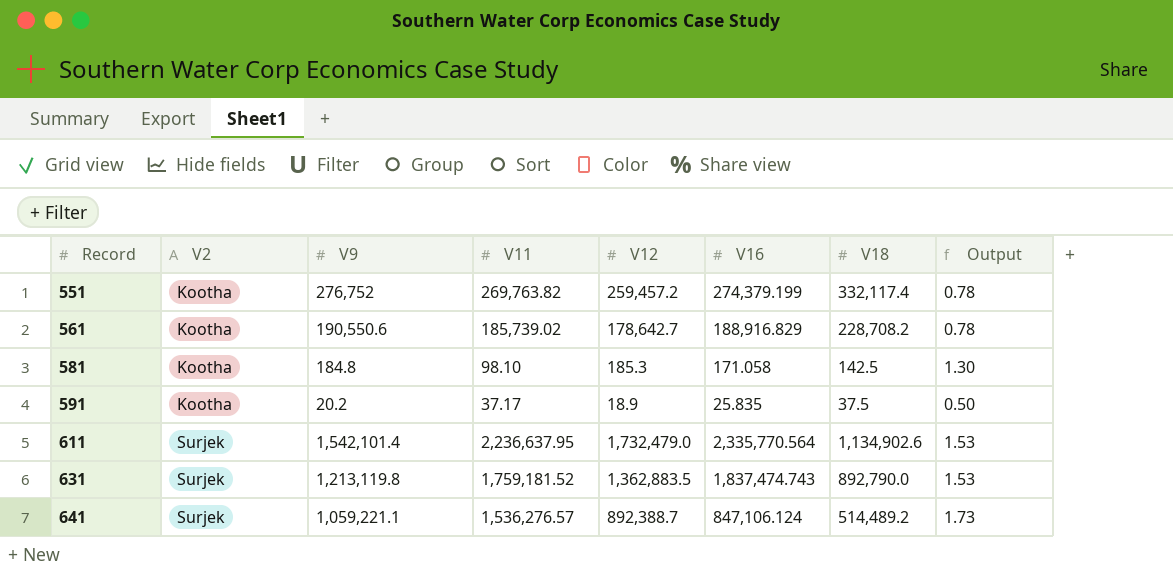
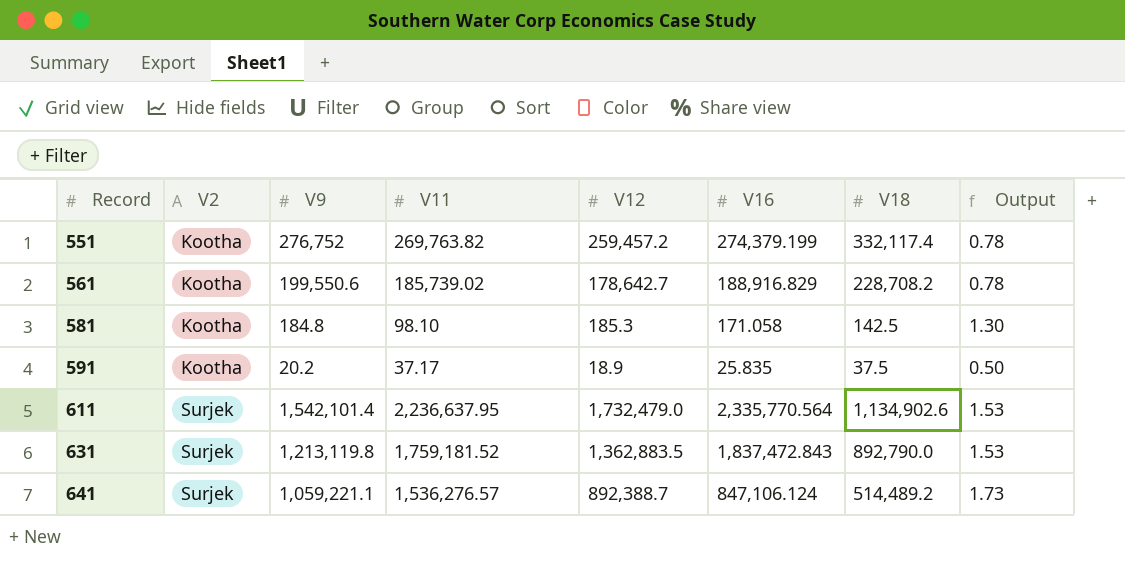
561 | V9: 190,550.6 -> 199,550.6
631 | V16: 1,837,474.743 -> 1,837,472.843

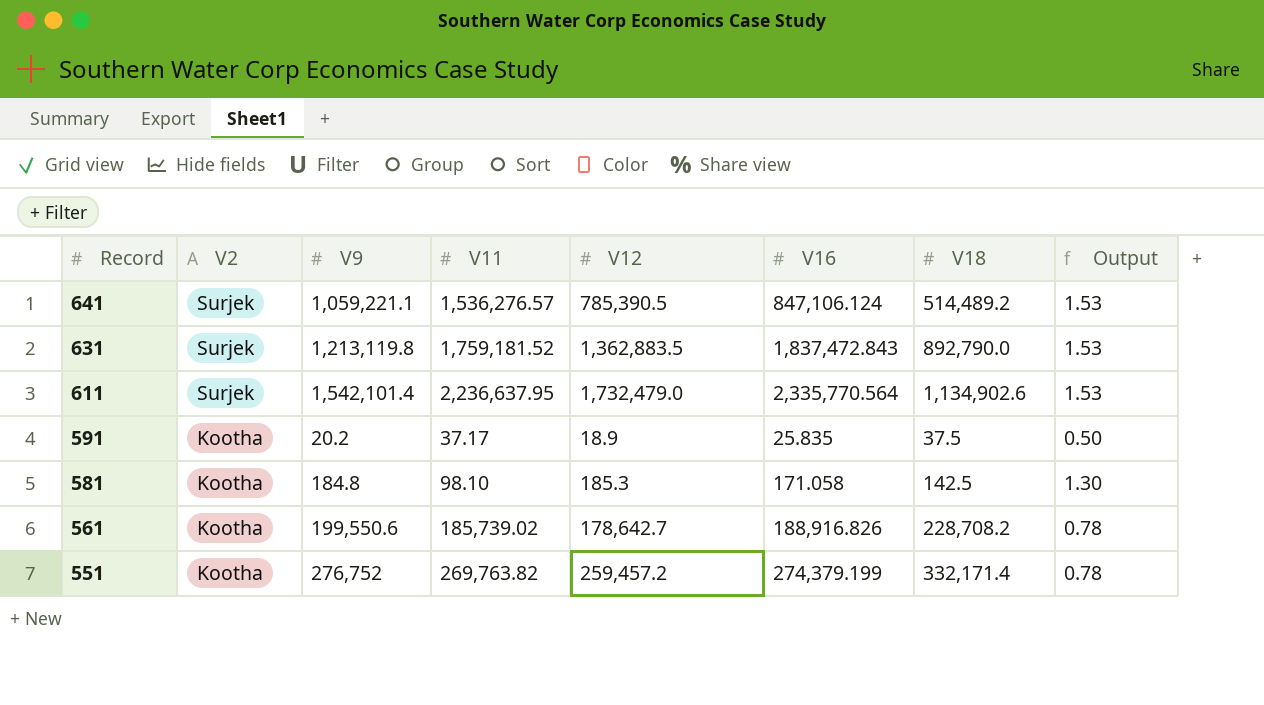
row order: Record ascending -> Record descending
641 | V12: 892,388.7 -> 785,390.5
641 | Output: 1.73 -> 1.53
561 | V16: 188,916.829 -> 188,916.826
551 | V18: 332,117.4 -> 332,171.4

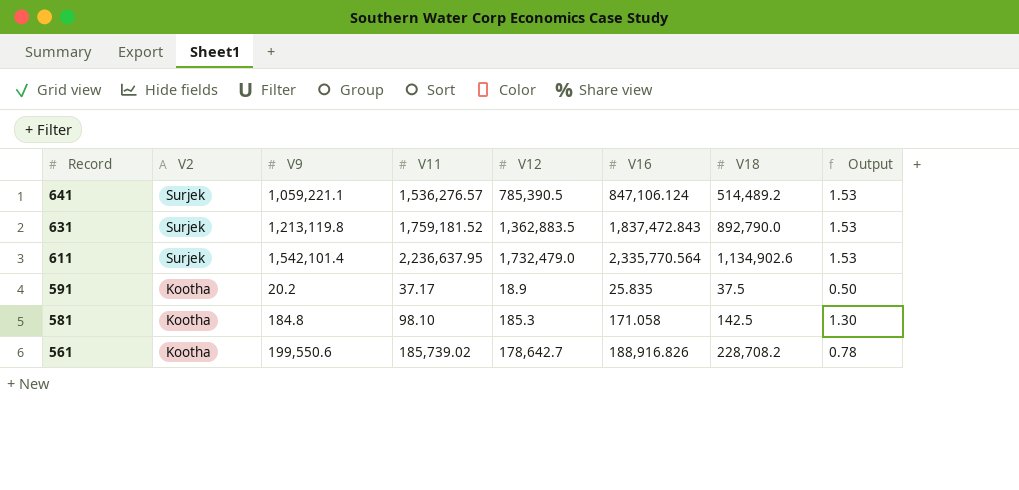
row 551: Kootha | 276,752 | 269,763.82 | 259,457.2 | 274,379.199 | 332,171.4 | 0.78 -> none

